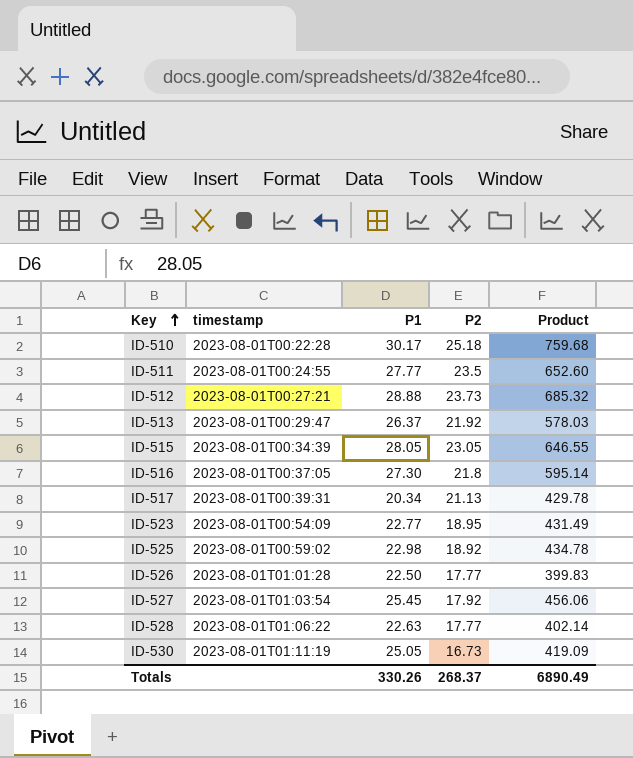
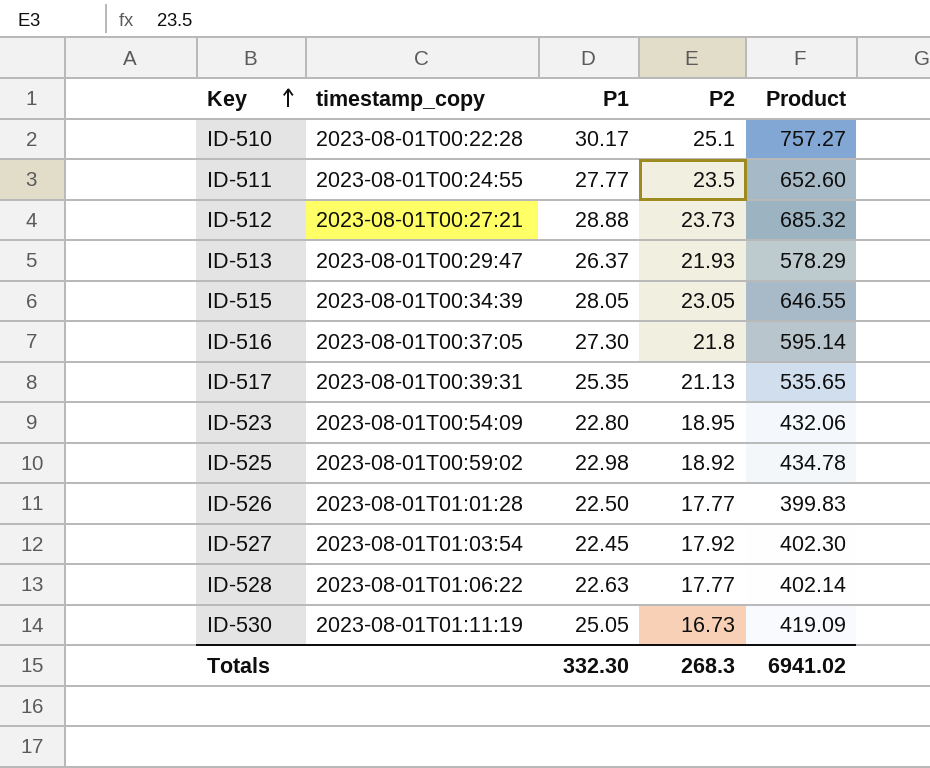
column name: timestamp -> timestamp_copy
ID-510 | P2: 25.18 -> 25.1
ID-510 | Product: 759.68 -> 757.27
ID-513 | P2: 21.92 -> 21.93
ID-513 | Product: 578.03 -> 578.29
ID-517 | P1: 20.34 -> 25.35
ID-517 | Product: 429.78 -> 535.65
ID-523 | P1: 22.77 -> 22.80
ID-523 | Product: 431.49 -> 432.06
ID-527 | P1: 25.45 -> 22.45
ID-527 | Product: 456.06 -> 402.30
Totals | P1: 330.26 -> 332.30
Totals | P2: 268.37 -> 268.3
Totals | Product: 6890.49 -> 6941.02

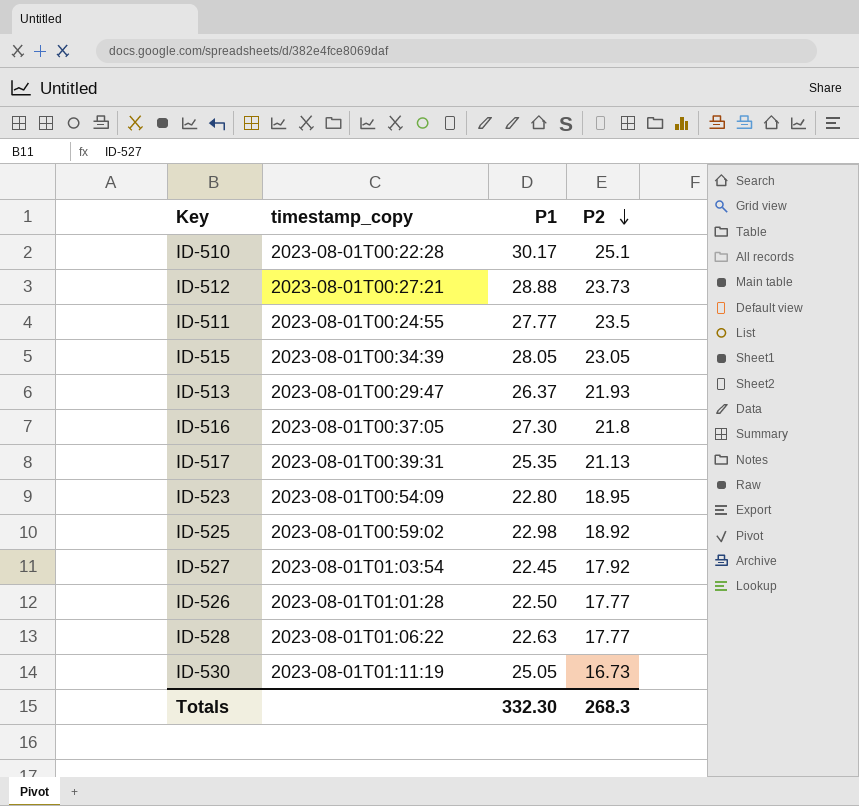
row order: Key ascending -> P2 descending
column Product | formula: [P1] * [P2] -> none

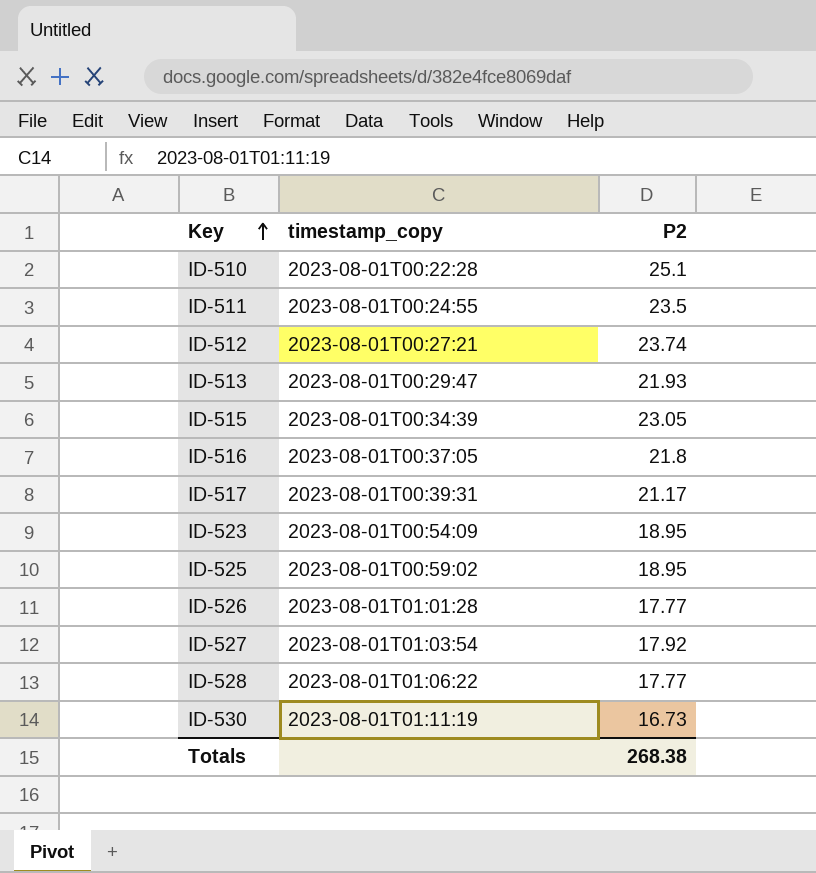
row order: P2 descending -> Key ascending
column P1 | position: 3 -> none
ID-512 | P2: 23.73 -> 23.74
ID-517 | P2: 21.13 -> 21.17
ID-525 | P2: 18.92 -> 18.95
Totals | P2: 268.3 -> 268.38

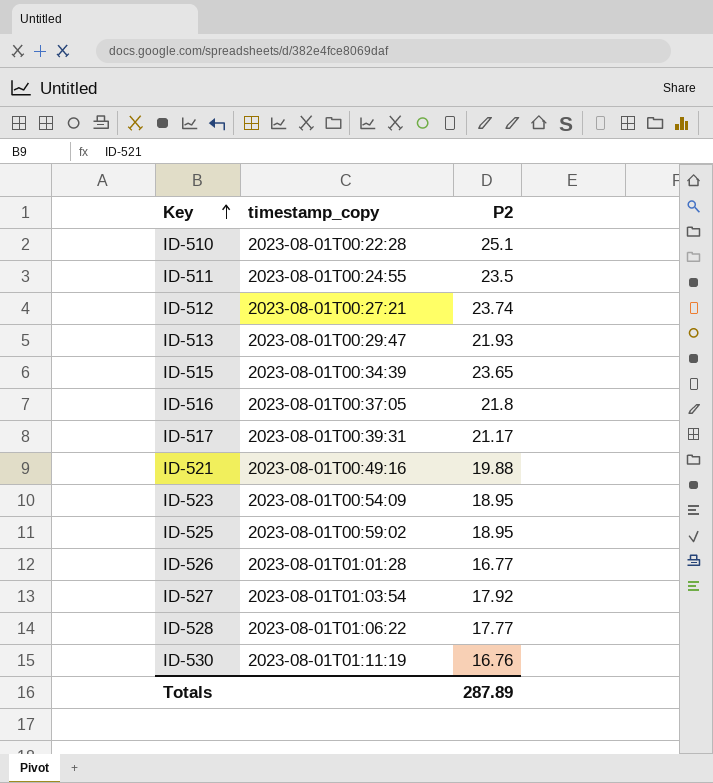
ID-515 | P2: 23.05 -> 23.65
row ID-521: none -> 2023-08-01T00:49:16 | 19.88
ID-526 | P2: 17.77 -> 16.77
ID-530 | P2: 16.73 -> 16.76
Totals | P2: 268.38 -> 287.89

